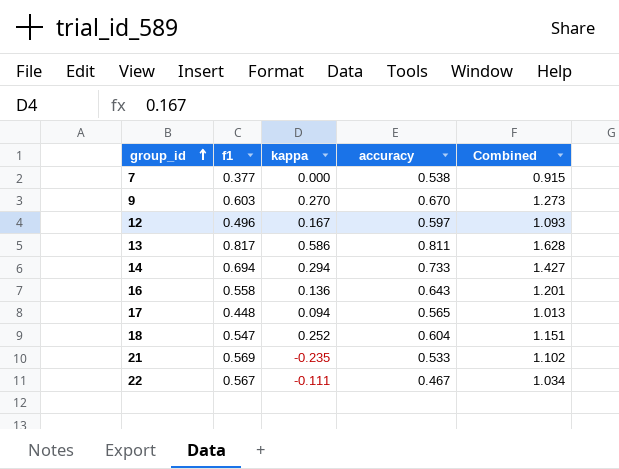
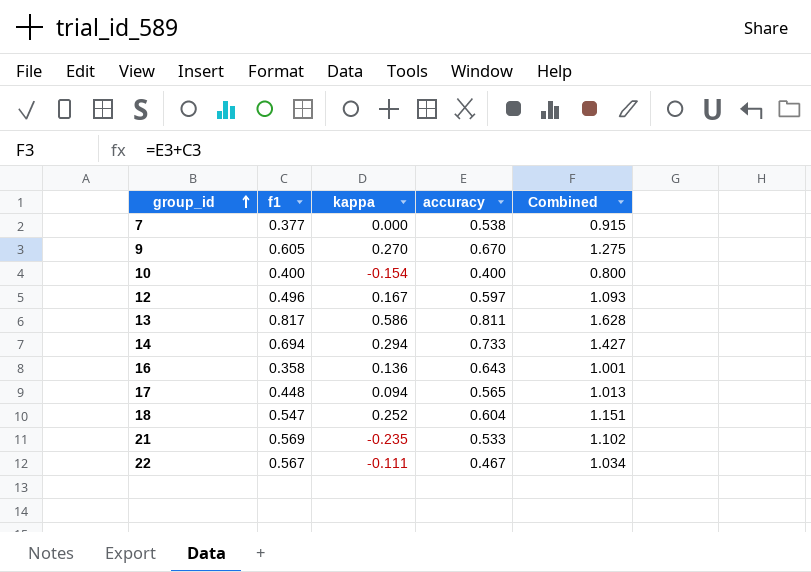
9 | f1: 0.603 -> 0.605
9 | Combined: 1.273 -> 1.275
row 10: none -> 0.400 | -0.154 | 0.400 | 0.800
16 | f1: 0.558 -> 0.358
16 | Combined: 1.201 -> 1.001

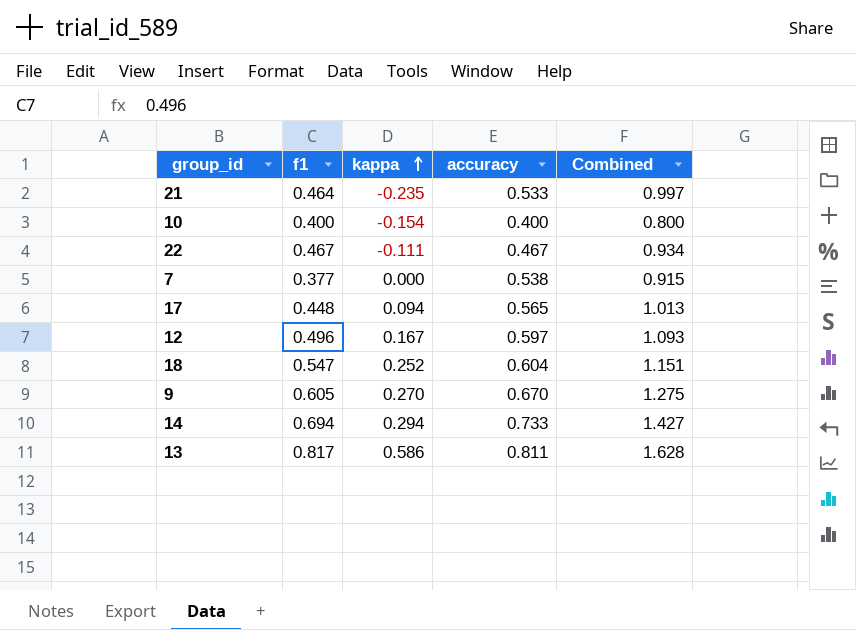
row order: group_id ascending -> kappa ascending
row 16: 0.358 | 0.136 | 0.643 | 1.001 -> none
21 | f1: 0.569 -> 0.464
21 | Combined: 1.102 -> 0.997
22 | f1: 0.567 -> 0.467
22 | Combined: 1.034 -> 0.934

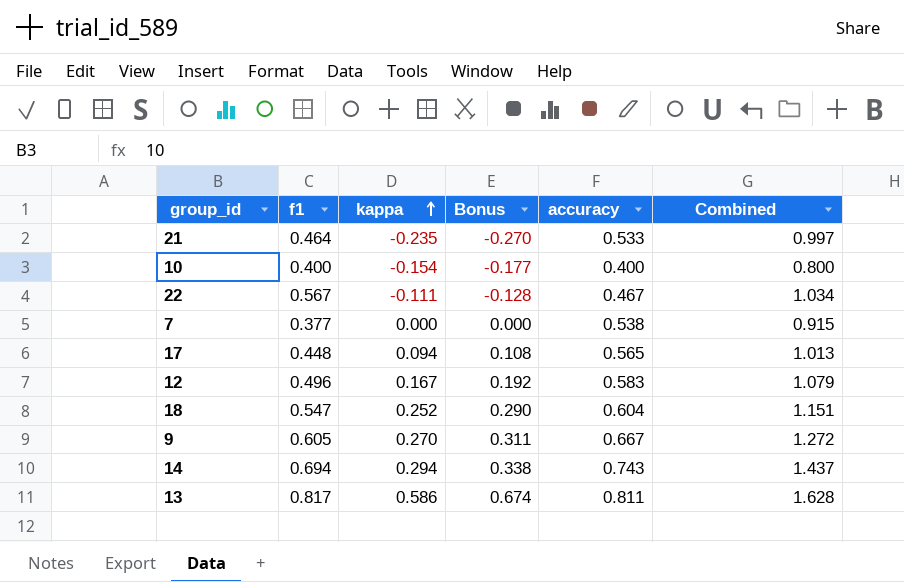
column Bonus | formula: none -> [kappa] * 1.15
22 | f1: 0.467 -> 0.567
22 | Combined: 0.934 -> 1.034
12 | accuracy: 0.597 -> 0.583
12 | Combined: 1.093 -> 1.079
9 | accuracy: 0.670 -> 0.667
9 | Combined: 1.275 -> 1.272
14 | accuracy: 0.733 -> 0.743
14 | Combined: 1.427 -> 1.437

